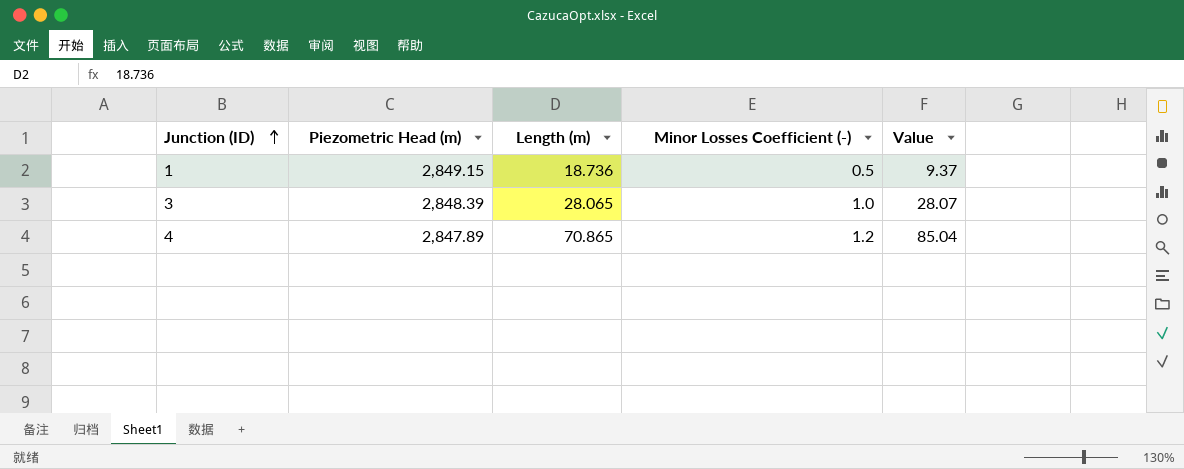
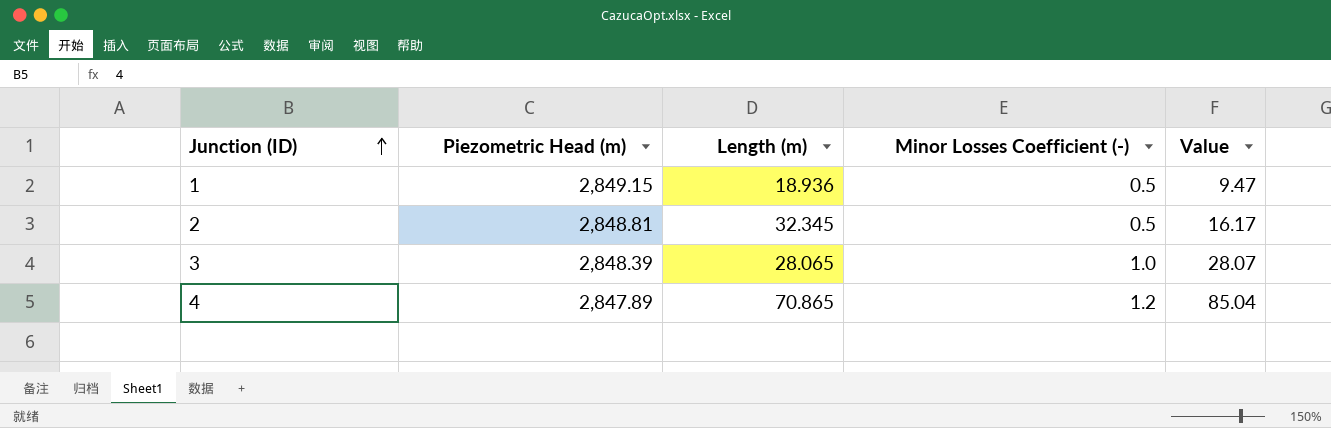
1 | Length (m): 18.736 -> 18.936
1 | Value: 9.37 -> 9.47
row 2: none -> 2,848.81 | 32.345 | 0.5 | 16.17

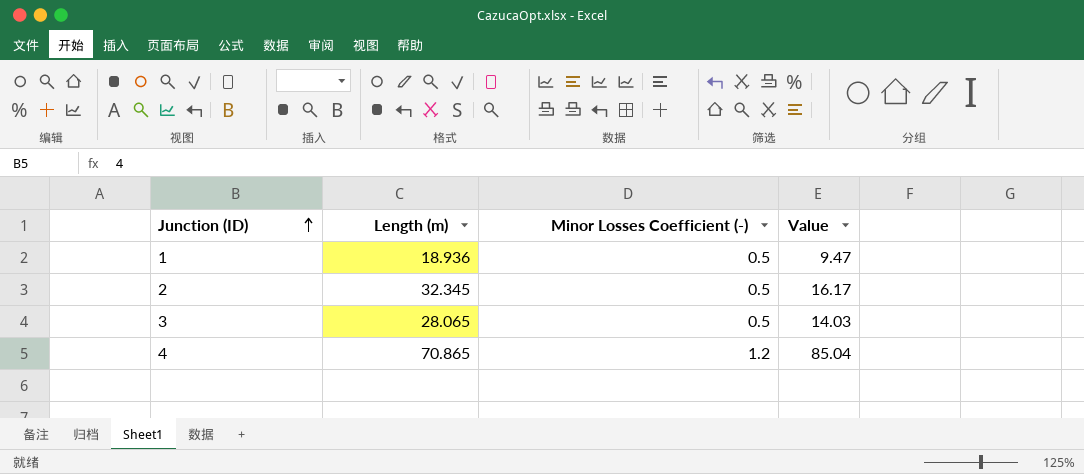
column Piezometric Head (m) | position: 2 -> none
3 | Minor Losses Coefficient (-): 1.0 -> 0.5
3 | Value: 28.07 -> 14.03

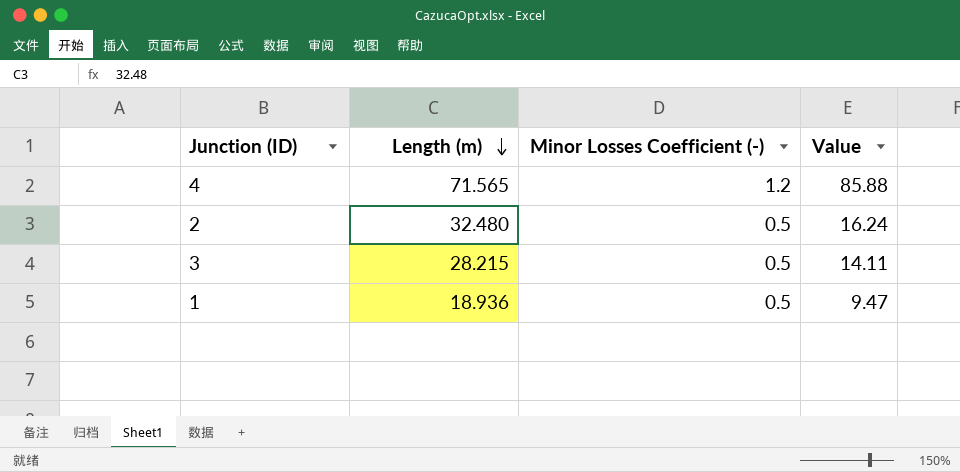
row order: Junction (ID) ascending -> Length (m) descending
4 | Length (m): 70.865 -> 71.565
4 | Value: 85.04 -> 85.88
2 | Length (m): 32.345 -> 32.480
2 | Value: 16.17 -> 16.24
3 | Length (m): 28.065 -> 28.215
3 | Value: 14.03 -> 14.11

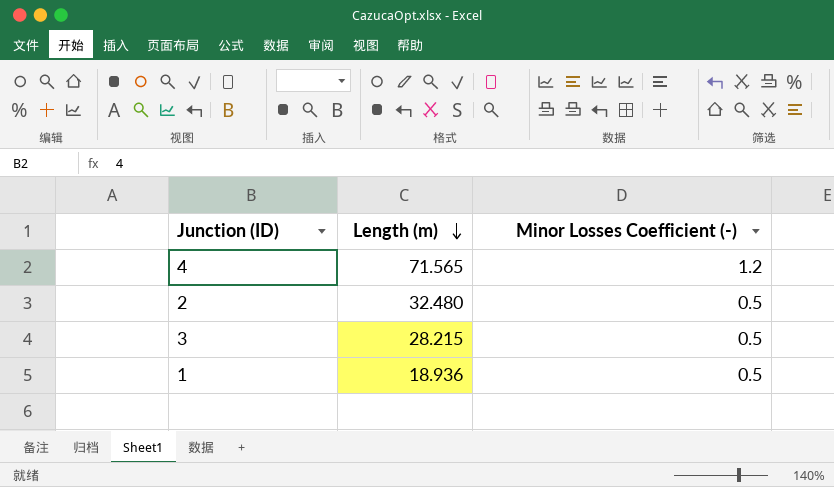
column Value | formula: [Length (m)] * [Minor Losses Coefficient (-)] -> none

